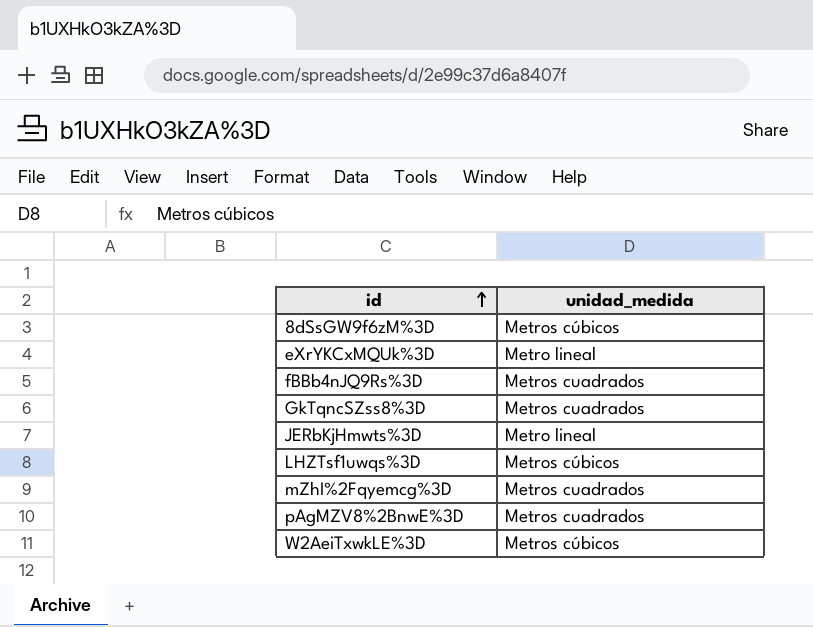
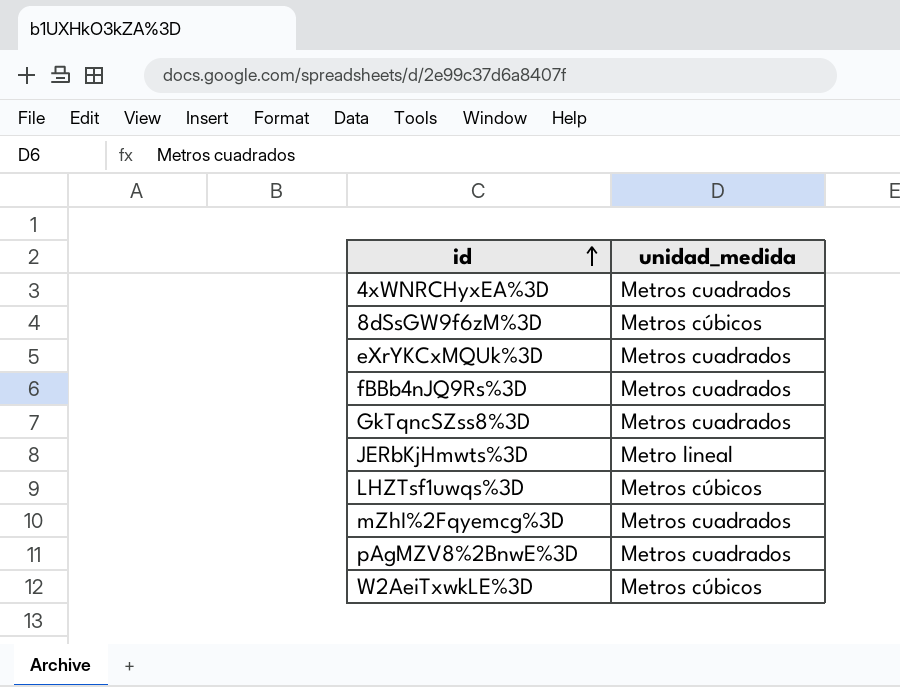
row 4xWNRCHyxEA%3D: none -> Metros cuadrados
eXrYKCxMQUk%3D | unidad_medida: Metro lineal -> Metros cuadrados

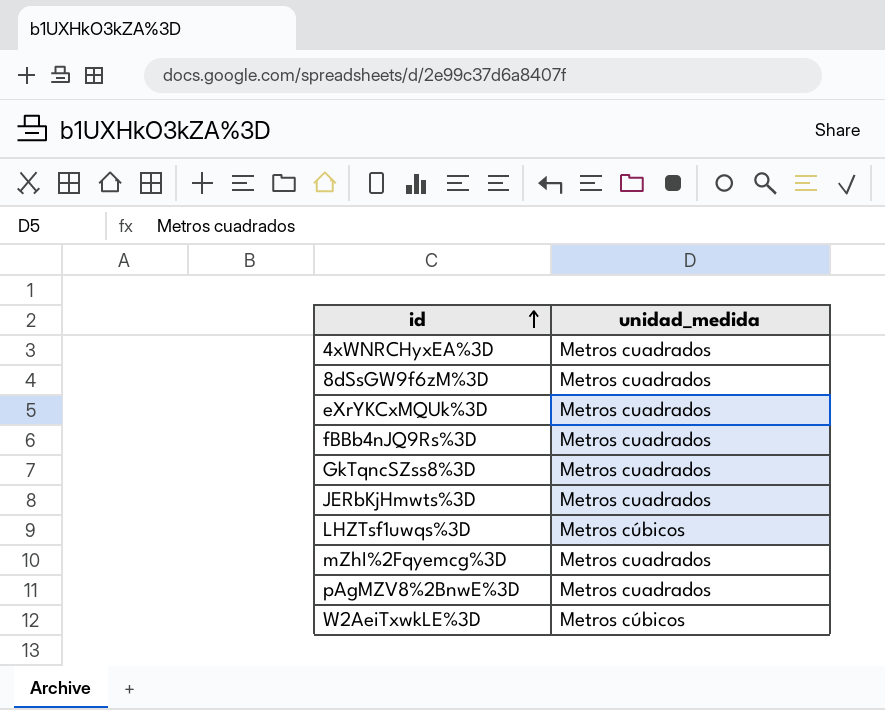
8dSsGW9f6zM%3D | unidad_medida: Metros cúbicos -> Metros cuadrados
JERbKjHmwts%3D | unidad_medida: Metro lineal -> Metros cuadrados

